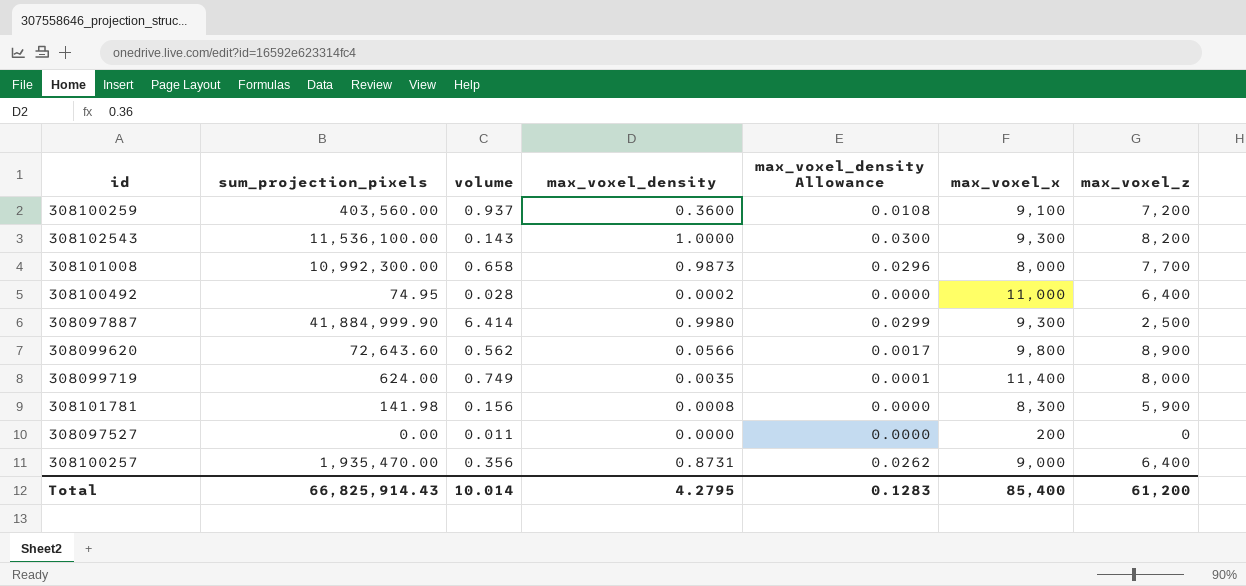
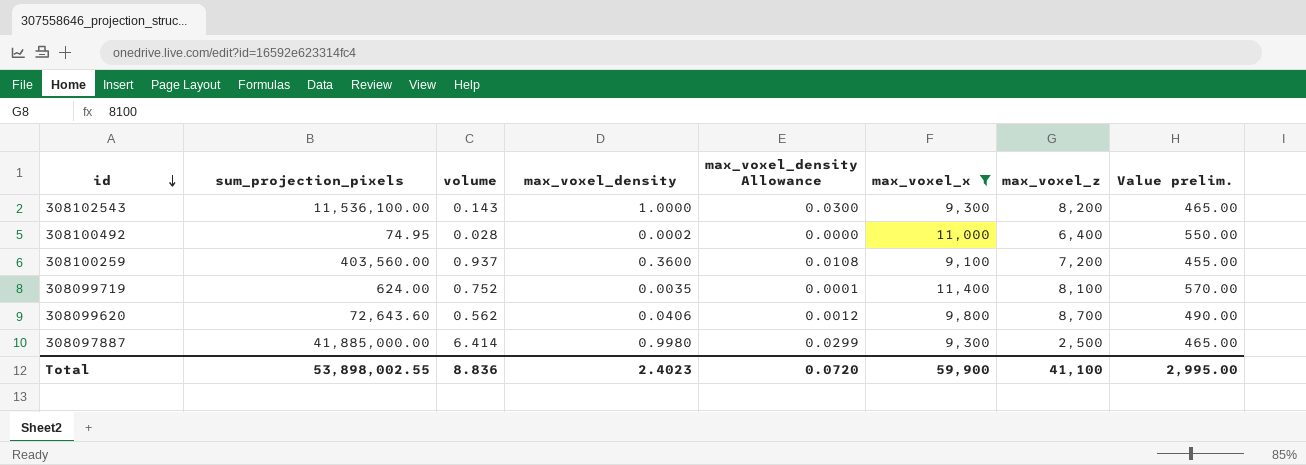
filter: none -> max_voxel_x >= 9,100
row order: none -> id descending
column Value prelim. | formula: none -> [max_voxel_x] * 0.05
308099719 | volume: 0.749 -> 0.752
308099719 | max_voxel_z: 8,000 -> 8,100
308099620 | max_voxel_density: 0.0566 -> 0.0406
308099620 | max_voxel_density Allowance: 0.0017 -> 0.0012
308099620 | max_voxel_z: 8,900 -> 8,700
308097887 | sum_projection_pixels: 41,884,999.90 -> 41,885,000.00
Total | sum_projection_pixels: 66,825,914.43 -> 53,898,002.55
Total | volume: 10.014 -> 8.836
Total | max_voxel_density: 4.2795 -> 2.4023
Total | max_voxel_density Allowance: 0.1283 -> 0.0720
Total | max_voxel_x: 85,400 -> 59,900
Total | max_voxel_z: 61,200 -> 41,100

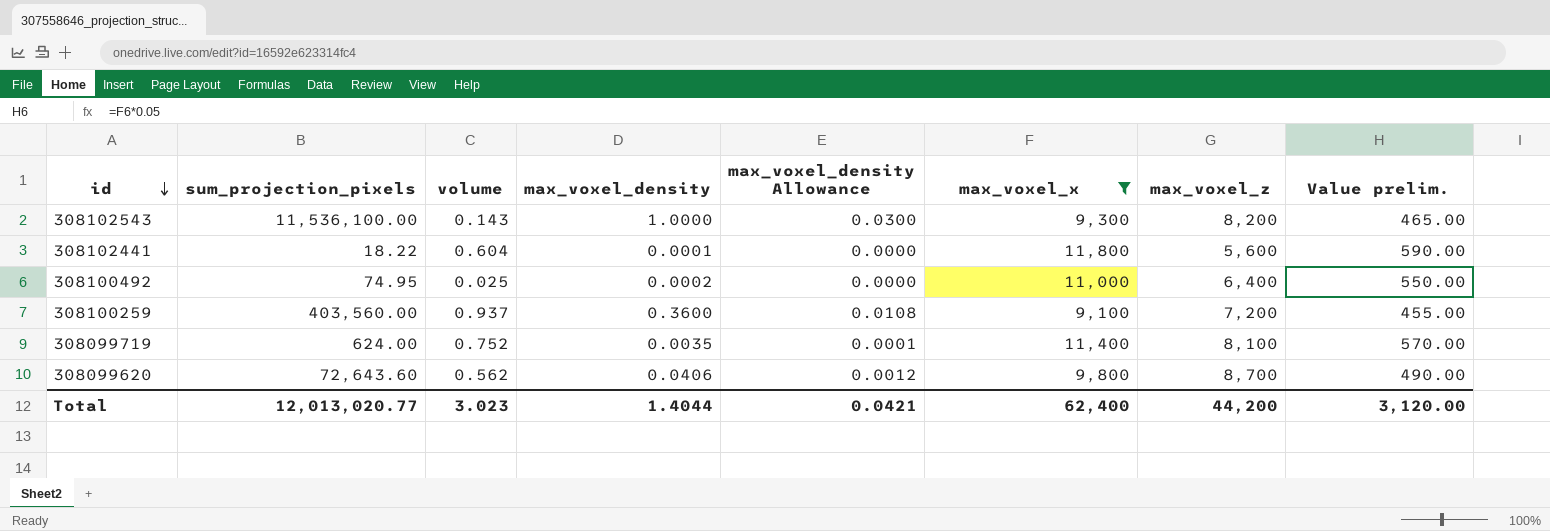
row 308097887: 41,885,000.00 | 6.414 | 0.9980 | 0.0299 | 9,300 | 2,500 | 465.00 -> none
row 308102441: none -> 18.22 | 0.604 | 0.0001 | 0.0000 | 11,800 | 5,600 | 590.00
308100492 | volume: 0.028 -> 0.025
Total | sum_projection_pixels: 53,898,002.55 -> 12,013,020.77
Total | volume: 8.836 -> 3.023
Total | max_voxel_density: 2.4023 -> 1.4044
Total | max_voxel_density Allowance: 0.0720 -> 0.0421
Total | max_voxel_x: 59,900 -> 62,400
Total | max_voxel_z: 41,100 -> 44,200
Total | Value prelim.: 2,995.00 -> 3,120.00

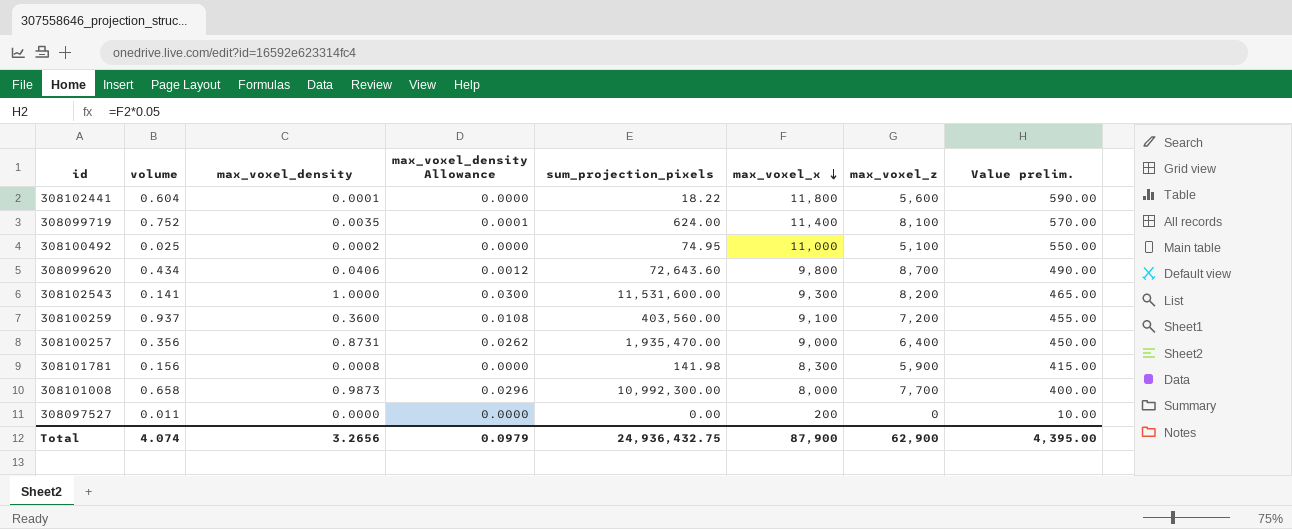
filter: max_voxel_x >= 9,100 -> none
row order: id descending -> max_voxel_x descending
column sum_projection_pixels | position: 2 -> 5
308100492 | max_voxel_z: 6,400 -> 5,100
308099620 | volume: 0.562 -> 0.434
308102543 | volume: 0.143 -> 0.141
308102543 | sum_projection_pixels: 11,536,100.00 -> 11,531,600.00
Total | volume: 3.023 -> 4.074
Total | max_voxel_density: 1.4044 -> 3.2656
Total | max_voxel_density Allowance: 0.0421 -> 0.0979
Total | sum_projection_pixels: 12,013,020.77 -> 24,936,432.75
Total | max_voxel_x: 62,400 -> 87,900
Total | max_voxel_z: 44,200 -> 62,900
Total | Value prelim.: 3,120.00 -> 4,395.00

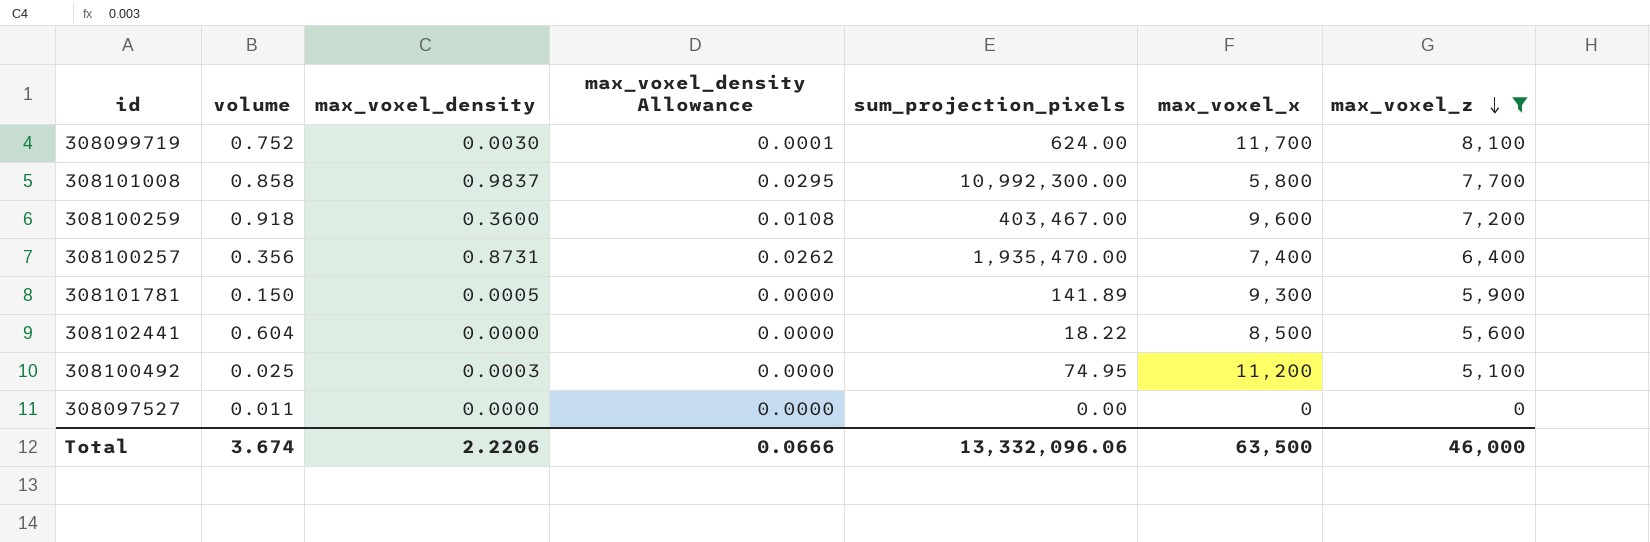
filter: none -> max_voxel_z <= 8,100
row order: max_voxel_x descending -> max_voxel_z descending
column Value prelim. | formula: [max_voxel_x] * 0.05 -> none
308099719 | max_voxel_density: 0.0035 -> 0.0030
308099719 | max_voxel_x: 11,400 -> 11,700
308101008 | volume: 0.658 -> 0.858
308101008 | max_voxel_density: 0.9873 -> 0.9837
308101008 | max_voxel_density Allowance: 0.0296 -> 0.0295
308101008 | max_voxel_x: 8,000 -> 5,800
308100259 | volume: 0.937 -> 0.918
308100259 | sum_projection_pixels: 403,560.00 -> 403,467.00
308100259 | max_voxel_x: 9,100 -> 9,600
308100257 | max_voxel_x: 9,000 -> 7,400
308101781 | volume: 0.156 -> 0.150
308101781 | max_voxel_density: 0.0008 -> 0.0005
308101781 | sum_projection_pixels: 141.98 -> 141.89
308101781 | max_voxel_x: 8,300 -> 9,300
308102441 | max_voxel_density: 0.0001 -> 0.0000
308102441 | max_voxel_x: 11,800 -> 8,500
308100492 | max_voxel_density: 0.0002 -> 0.0003
308100492 | max_voxel_x: 11,000 -> 11,200
308097527 | max_voxel_x: 200 -> 0
Total | volume: 4.074 -> 3.674
Total | max_voxel_density: 3.2656 -> 2.2206
Total | max_voxel_density Allowance: 0.0979 -> 0.0666
Total | sum_projection_pixels: 24,936,432.75 -> 13,332,096.06
Total | max_voxel_x: 87,900 -> 63,500
Total | max_voxel_z: 62,900 -> 46,000

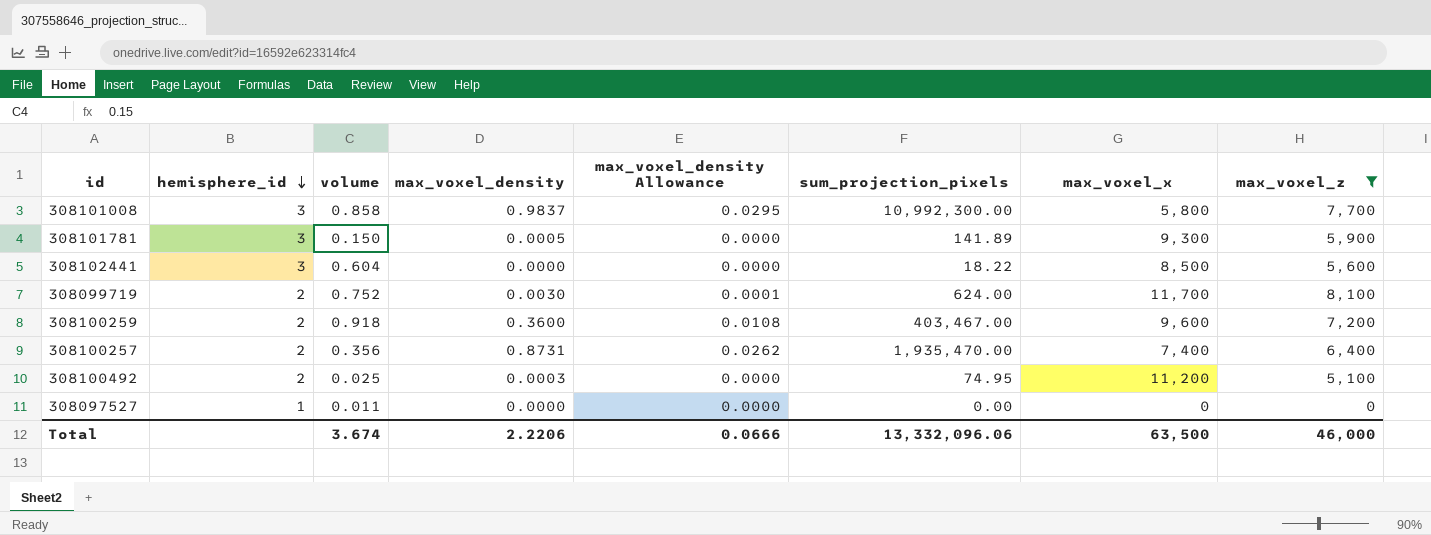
row order: max_voxel_z descending -> hemisphere_id descending
column hemisphere_id | position: none -> 2

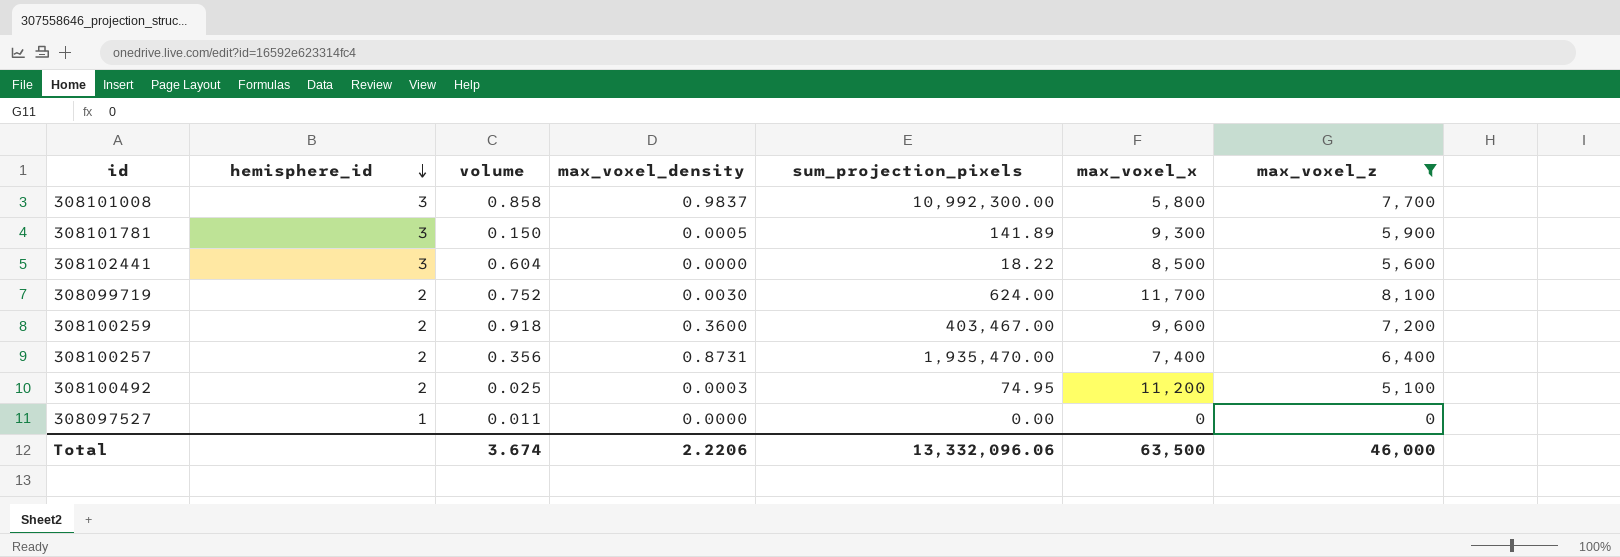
column max_voxel_density Allowance | formula: [max_voxel_density] * 0.03 -> none

